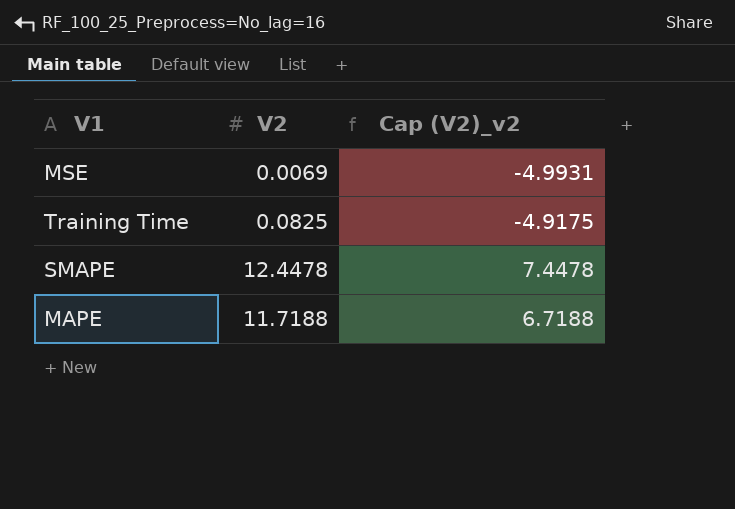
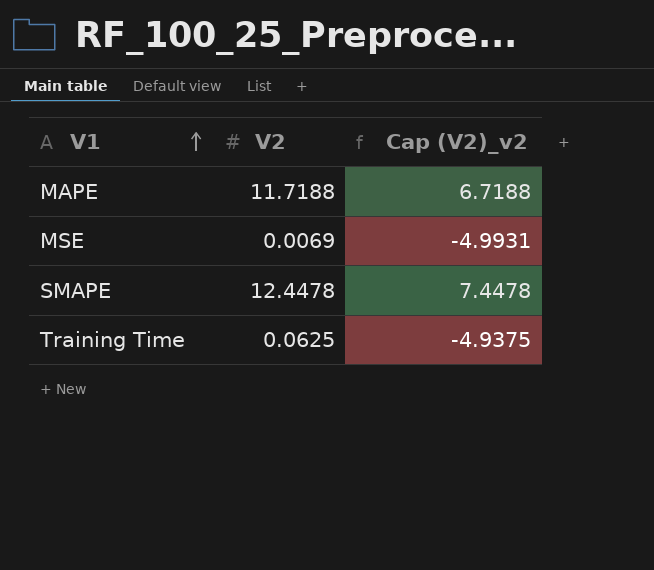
row order: none -> V1 ascending
Training Time | V2: 0.0825 -> 0.0625
Training Time | Cap (V2)_v2: -4.9175 -> -4.9375

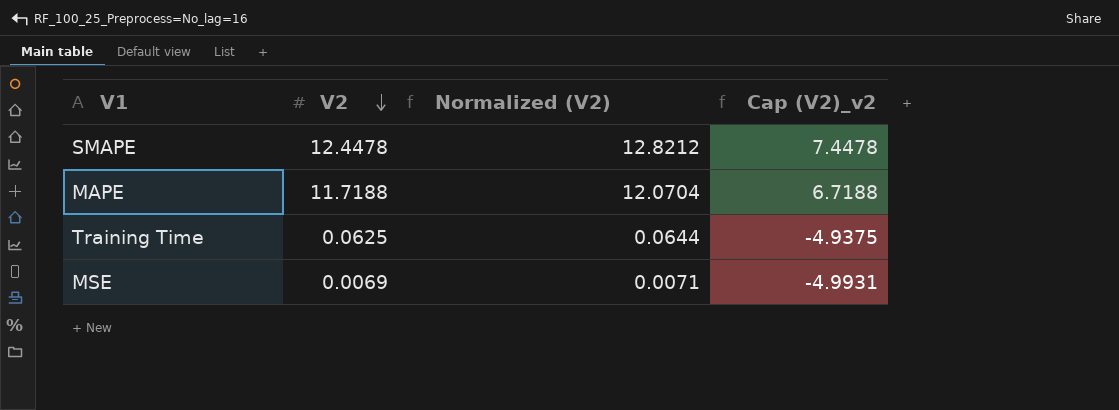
row order: V1 ascending -> V2 descending
column Normalized (V2) | formula: none -> [V2] * 1.03

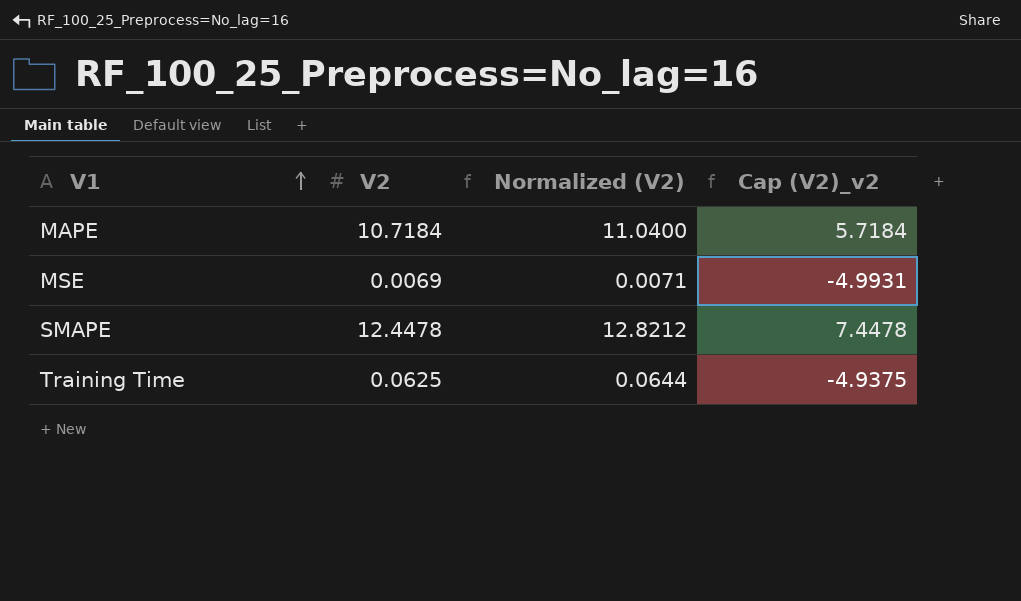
row order: V2 descending -> V1 ascending
MAPE | V2: 11.7188 -> 10.7184
MAPE | Normalized (V2): 12.0704 -> 11.0400
MAPE | Cap (V2)_v2: 6.7188 -> 5.7184

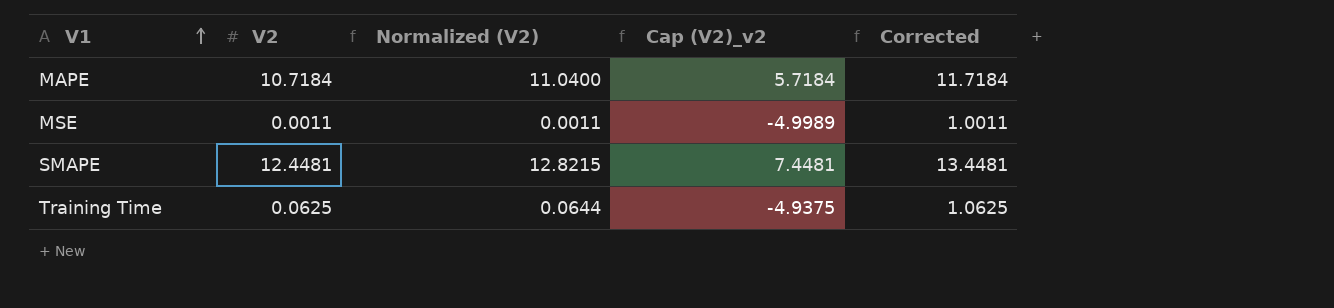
column Corrected | formula: none -> [V2] + 1
MSE | V2: 0.0069 -> 0.0011
MSE | Normalized (V2): 0.0071 -> 0.0011
MSE | Cap (V2)_v2: -4.9931 -> -4.9989
SMAPE | V2: 12.4478 -> 12.4481
SMAPE | Normalized (V2): 12.8212 -> 12.8215
SMAPE | Cap (V2)_v2: 7.4478 -> 7.4481

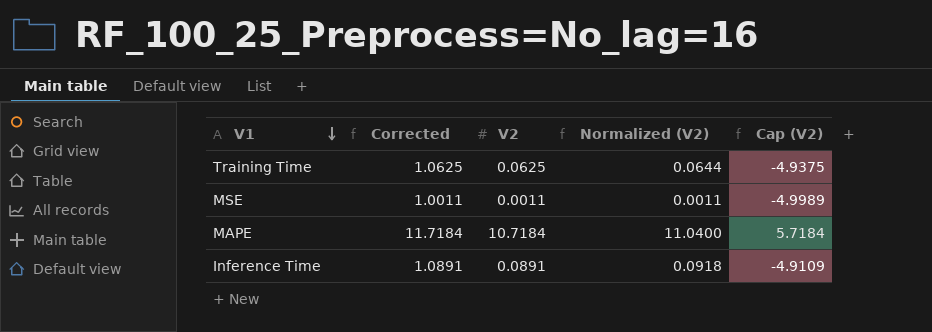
row order: V1 ascending -> V1 descending
column Corrected | position: 5 -> 2
column name: Cap (V2)_v2 -> Cap (V2)
row SMAPE: 12.4481 | 12.8215 | 7.4481 | 13.4481 -> none
row Inference Time: none -> 1.0891 | 0.0891 | 0.0918 | -4.9109

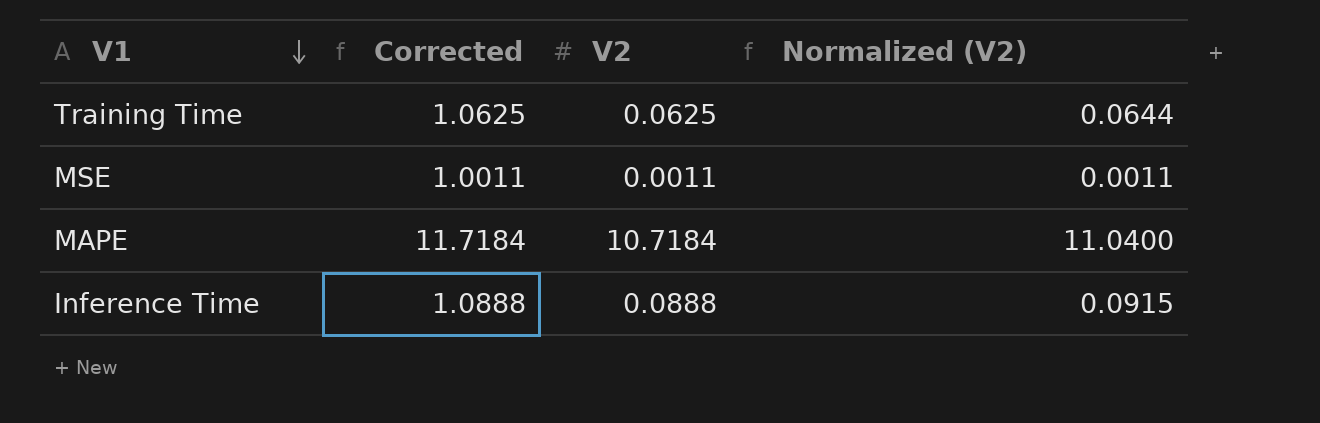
column Cap (V2) | formula: [V2] - 5 -> none
Inference Time | Corrected: 1.0891 -> 1.0888
Inference Time | V2: 0.0891 -> 0.0888
Inference Time | Normalized (V2): 0.0918 -> 0.0915

